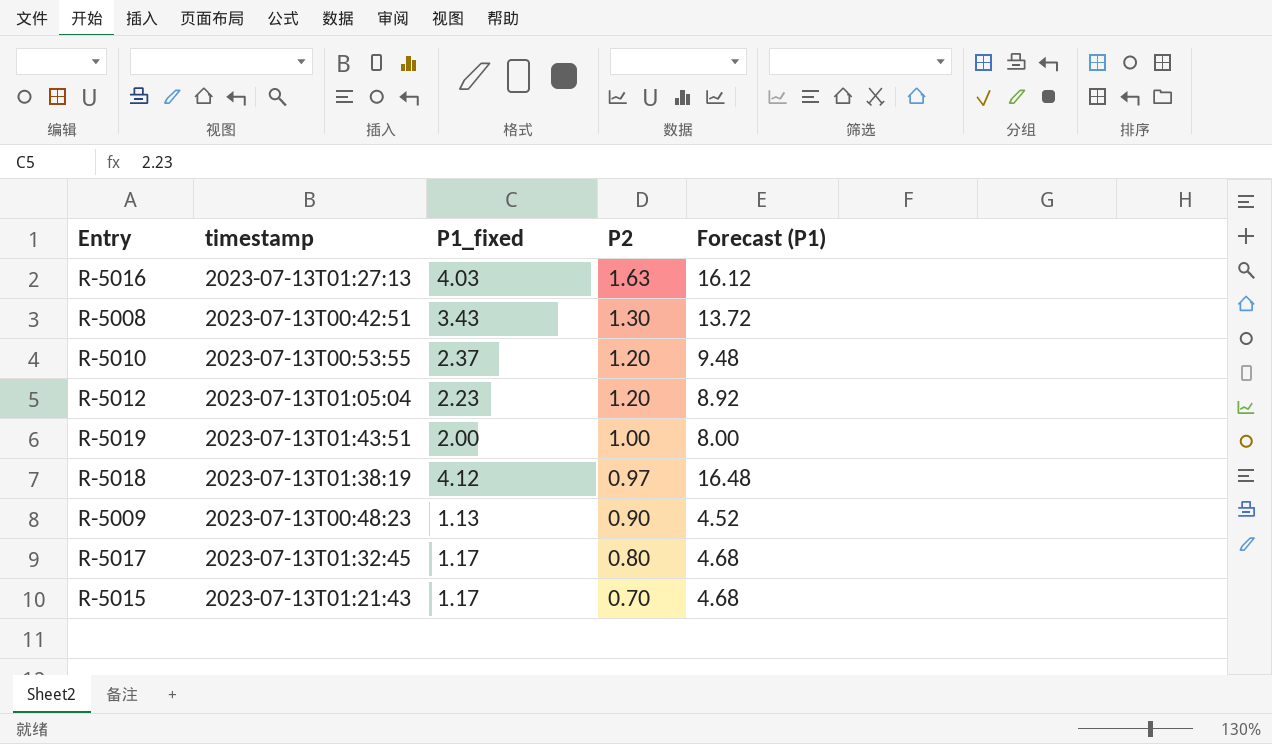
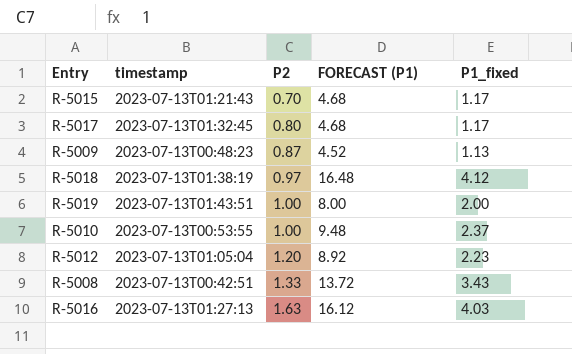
row order: P2 descending -> P2 ascending
column name: Forecast (P1) -> FORECAST (P1)
column P1_fixed | position: 3 -> 5
R-5009 | P2: 0.90 -> 0.87
R-5010 | P2: 1.20 -> 1.00
R-5008 | P2: 1.30 -> 1.33

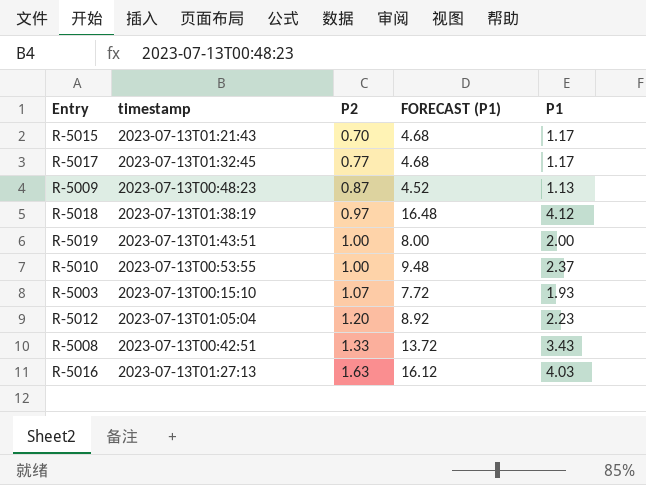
column name: P1_fixed -> P1
R-5017 | P2: 0.80 -> 0.77
row R-5003: none -> 2023-07-13T00:15:10 | 1.07 | 7.72 | 1.93

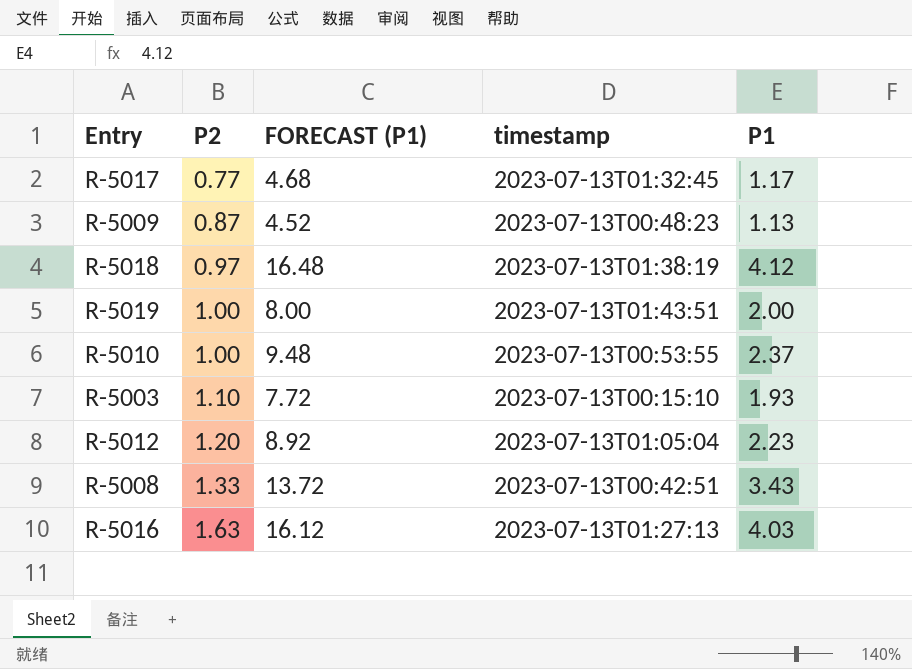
column timestamp | position: 2 -> 4
row R-5015: 2023-07-13T01:21:43 | 0.70 | 4.68 | 1.17 -> none
R-5003 | P2: 1.07 -> 1.10

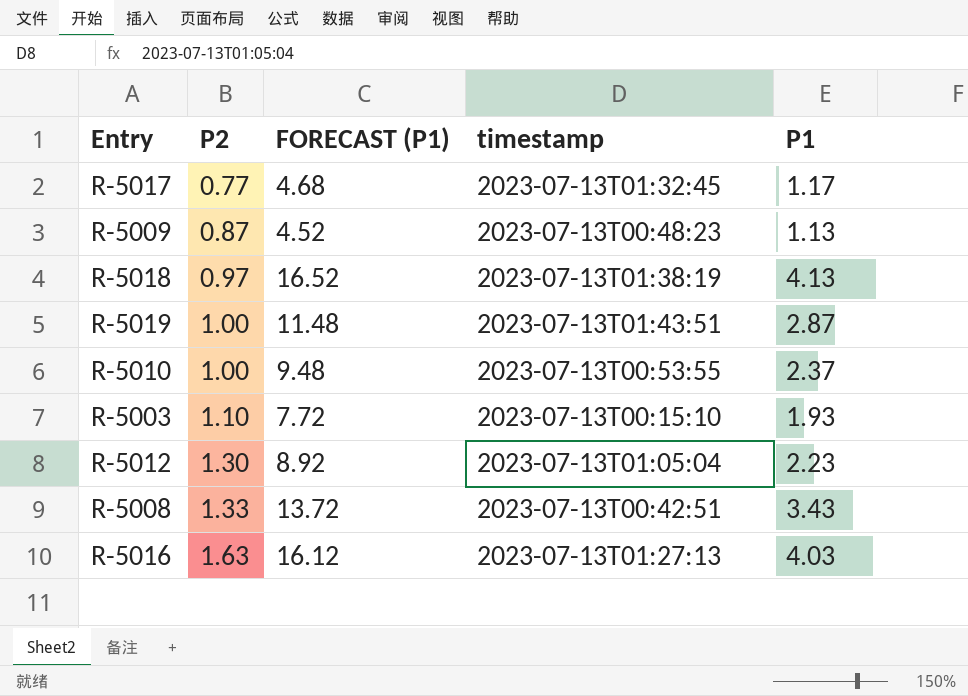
R-5018 | FORECAST (P1): 16.48 -> 16.52
R-5018 | P1: 4.12 -> 4.13
R-5019 | FORECAST (P1): 8.00 -> 11.48
R-5019 | P1: 2.00 -> 2.87
R-5012 | P2: 1.20 -> 1.30

